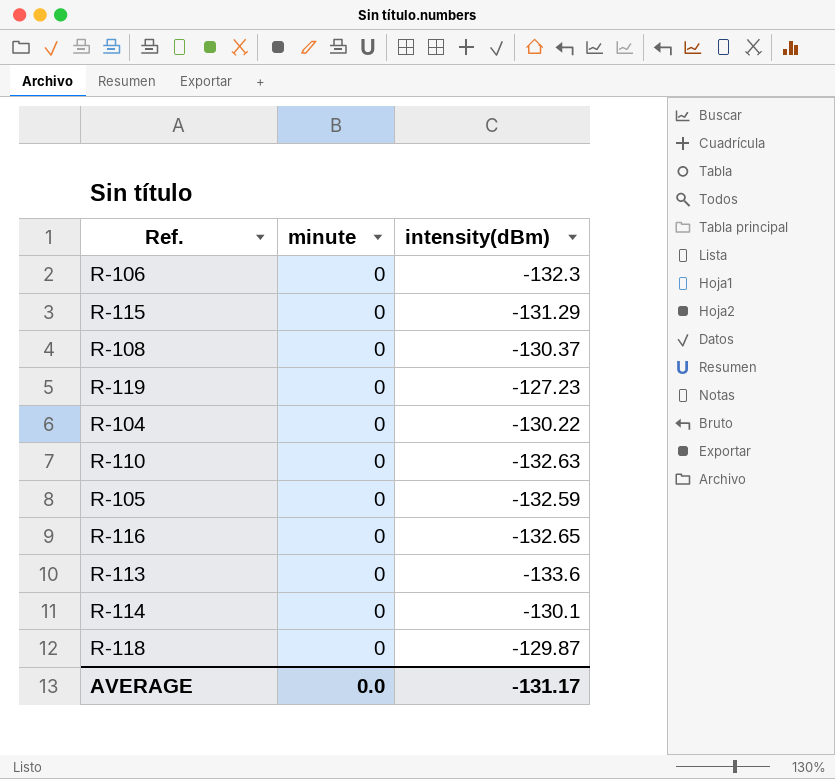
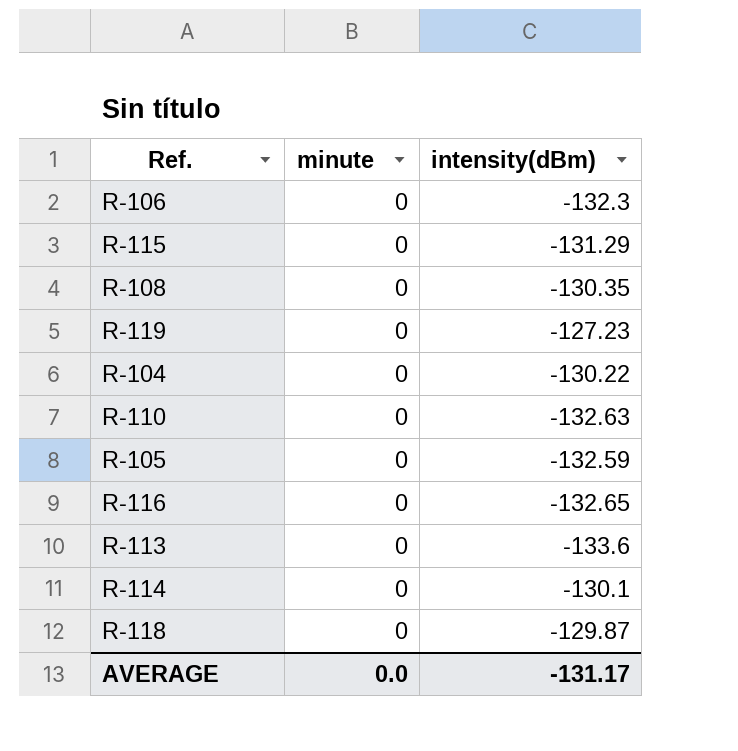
R-108 | intensity(dBm): -130.37 -> -130.35

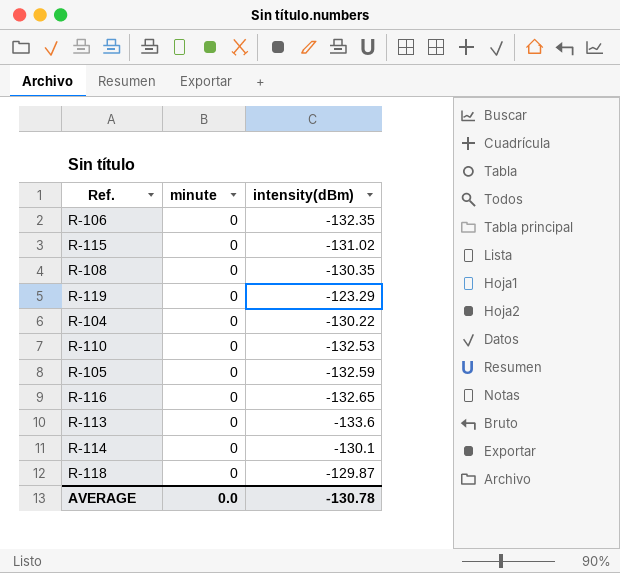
R-106 | intensity(dBm): -132.3 -> -132.35
R-115 | intensity(dBm): -131.29 -> -131.02
R-119 | intensity(dBm): -127.23 -> -123.29
R-110 | intensity(dBm): -132.63 -> -132.53
AVERAGE | intensity(dBm): -131.17 -> -130.78

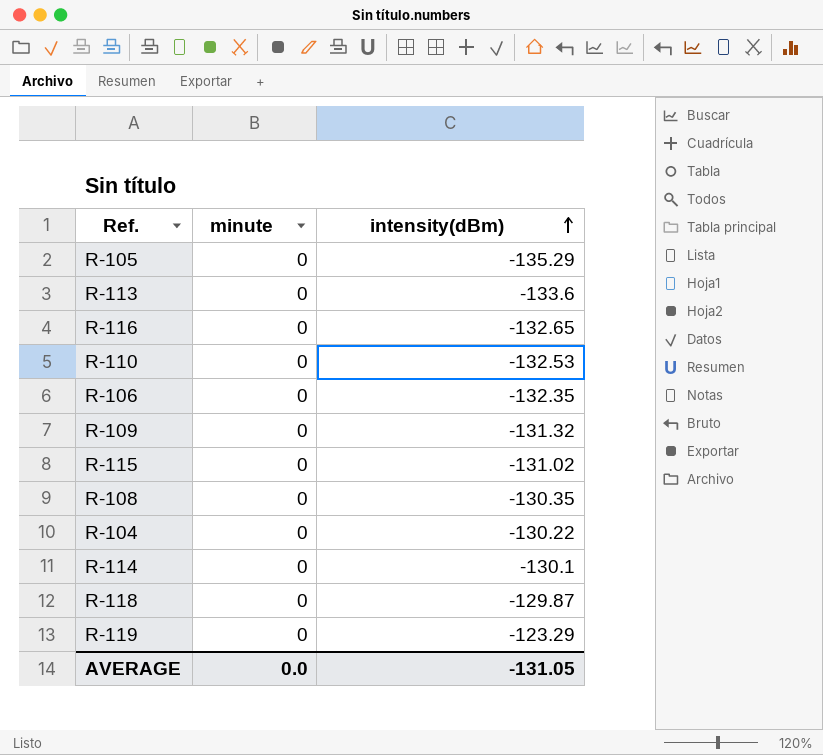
row order: none -> intensity(dBm) ascending
R-105 | intensity(dBm): -132.59 -> -135.29
row R-109: none -> 0 | -131.32
AVERAGE | intensity(dBm): -130.78 -> -131.05

